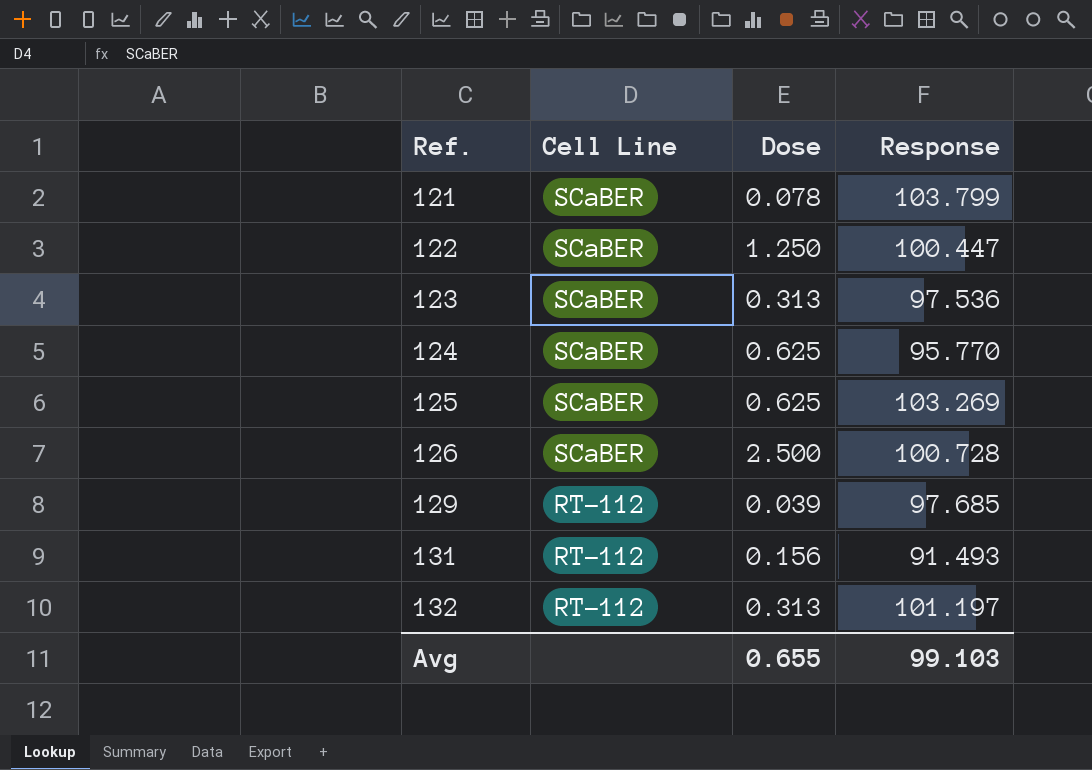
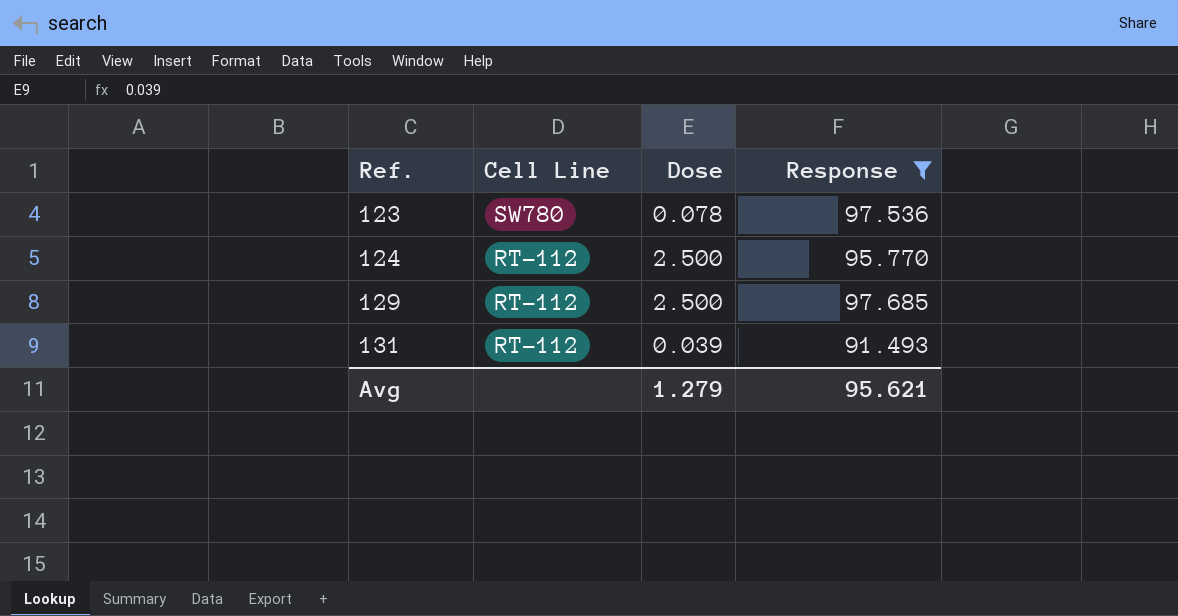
filter: none -> Response <= 97.685
123 | Cell Line: SCaBER -> SW780
123 | Dose: 0.313 -> 0.078
124 | Cell Line: SCaBER -> RT-112
124 | Dose: 0.625 -> 2.500
129 | Dose: 0.039 -> 2.500
131 | Dose: 0.156 -> 0.039
Avg | Dose: 0.655 -> 1.279
Avg | Response: 99.103 -> 95.621

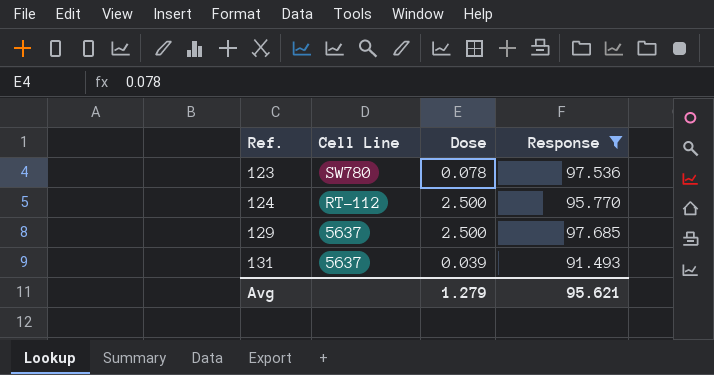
129 | Cell Line: RT-112 -> 5637
131 | Cell Line: RT-112 -> 5637

